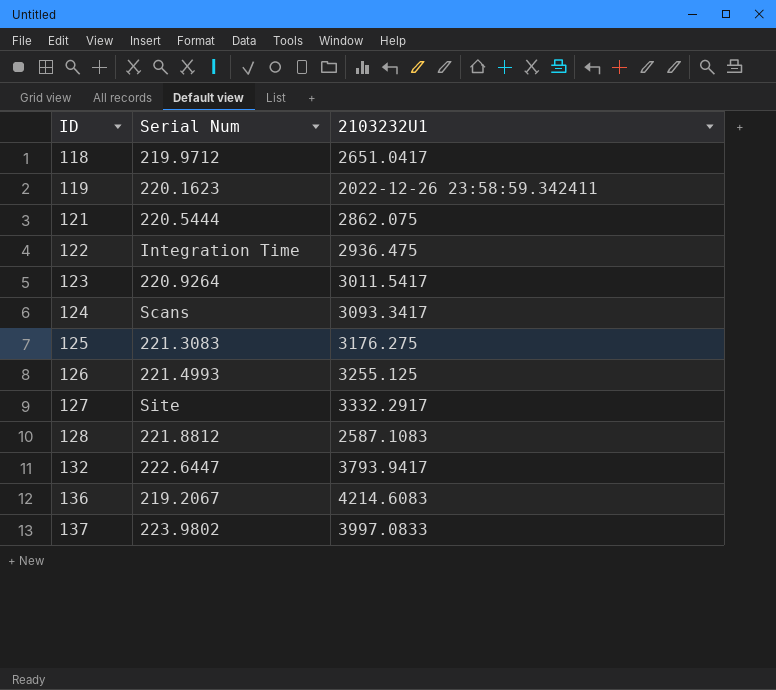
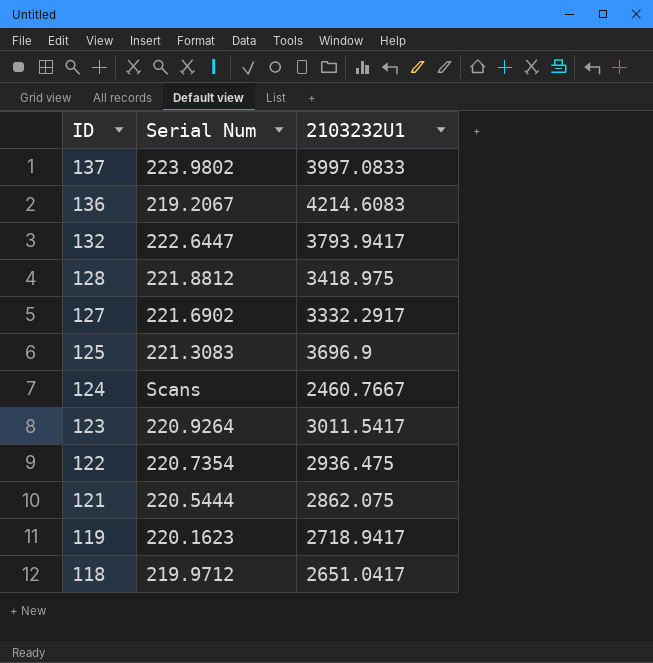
row order: ID ascending -> ID descending
row 126: 221.4993 | 3255.125 -> none
128 | 2103232U1: 2587.1083 -> 3418.975
127 | Serial Num: Site -> 221.6902
125 | 2103232U1: 3176.275 -> 3696.9
124 | 2103232U1: 3093.3417 -> 2460.7667
122 | Serial Num: Integration Time -> 220.7354
119 | 2103232U1: 2022-12-26 23:58:59.342411 -> 2718.9417

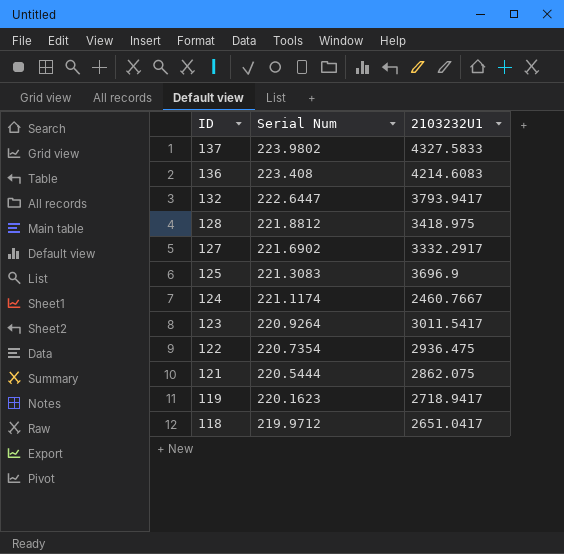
137 | 2103232U1: 3997.0833 -> 4327.5833
136 | Serial Num: 219.2067 -> 223.408
124 | Serial Num: Scans -> 221.1174

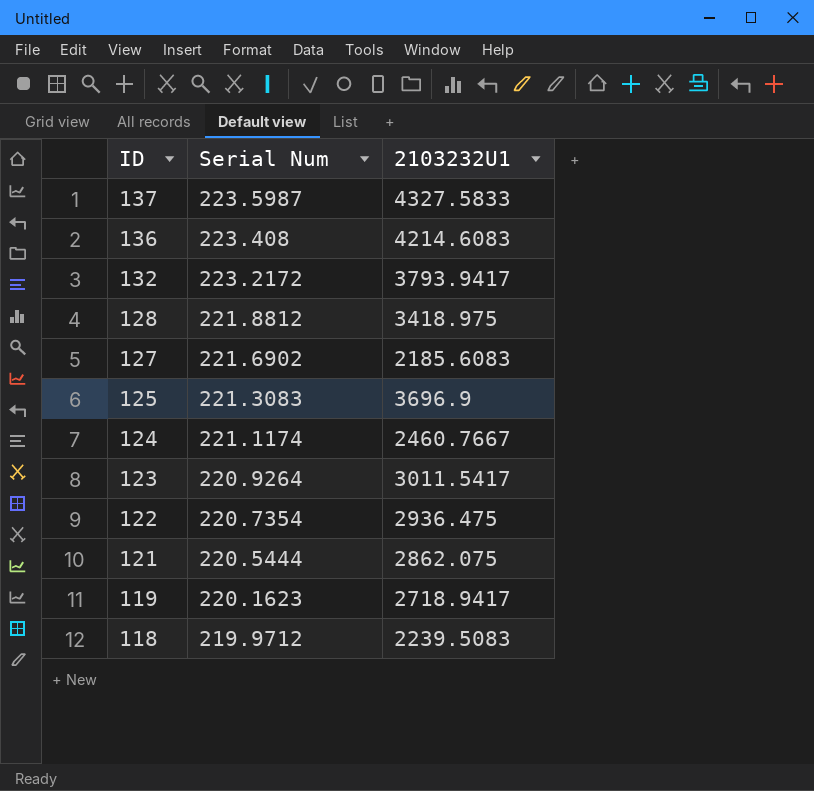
137 | Serial Num: 223.9802 -> 223.5987
132 | Serial Num: 222.6447 -> 223.2172
127 | 2103232U1: 3332.2917 -> 2185.6083
118 | 2103232U1: 2651.0417 -> 2239.5083

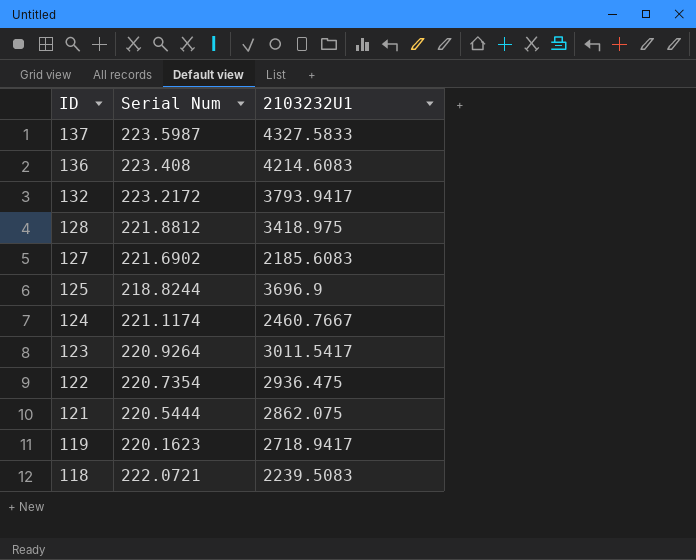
125 | Serial Num: 221.3083 -> 218.8244
118 | Serial Num: 219.9712 -> 222.0721

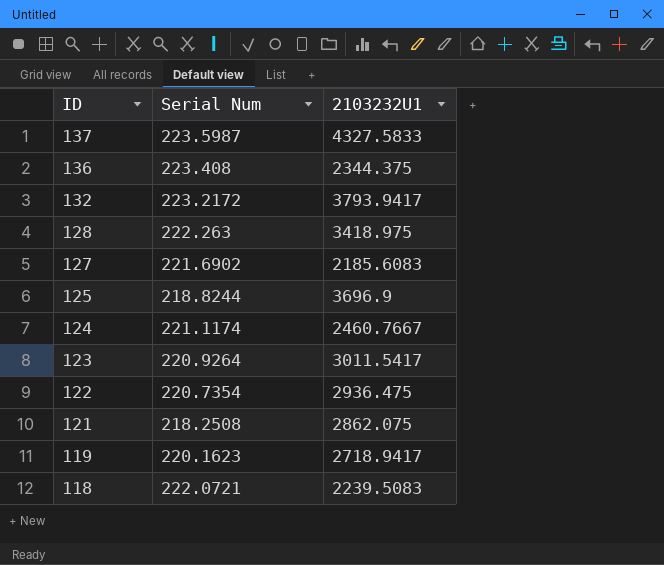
136 | 2103232U1: 4214.6083 -> 2344.375
128 | Serial Num: 221.8812 -> 222.263
121 | Serial Num: 220.5444 -> 218.2508

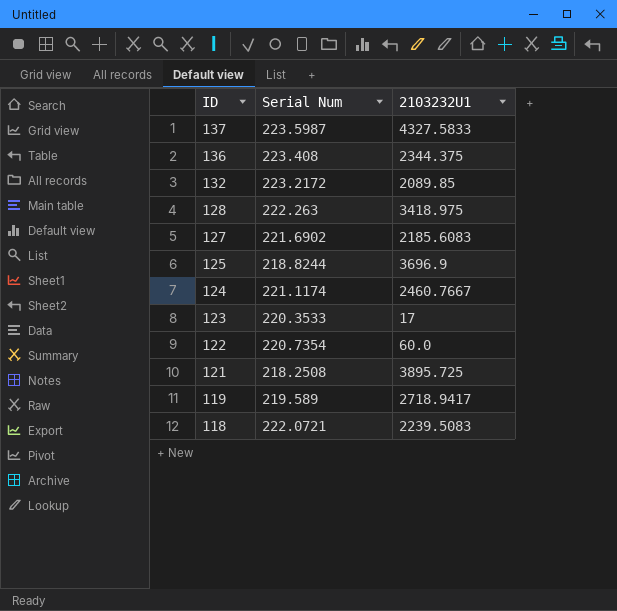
132 | 2103232U1: 3793.9417 -> 2089.85
123 | Serial Num: 220.9264 -> 220.3533
123 | 2103232U1: 3011.5417 -> 17
122 | 2103232U1: 2936.475 -> 60.0
121 | 2103232U1: 2862.075 -> 3895.725
119 | Serial Num: 220.1623 -> 219.589

